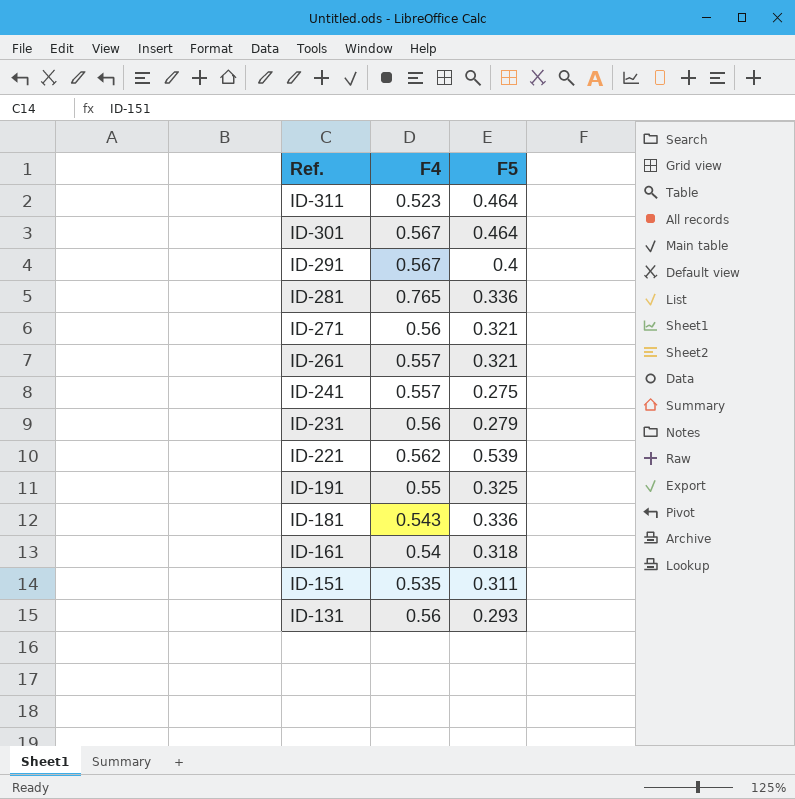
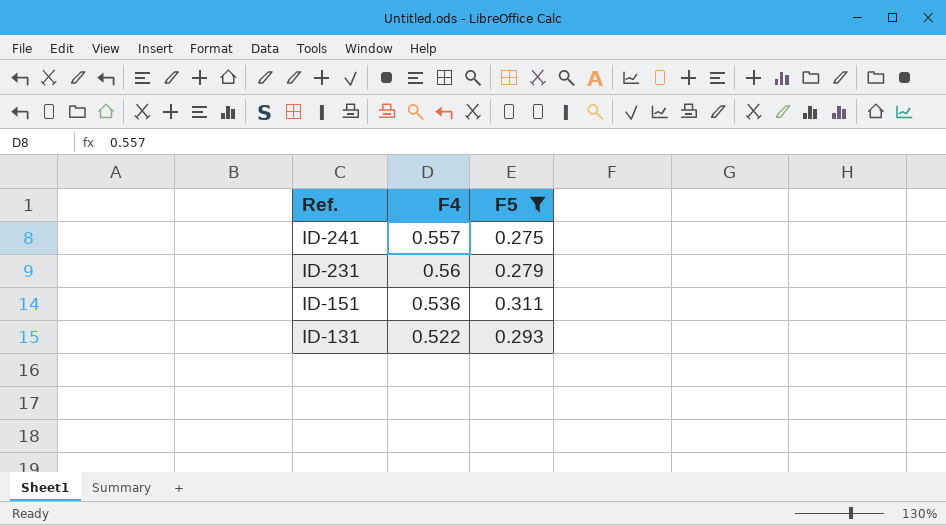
filter: none -> F5 <= 0.311
ID-151 | F4: 0.535 -> 0.536
ID-131 | F4: 0.56 -> 0.522

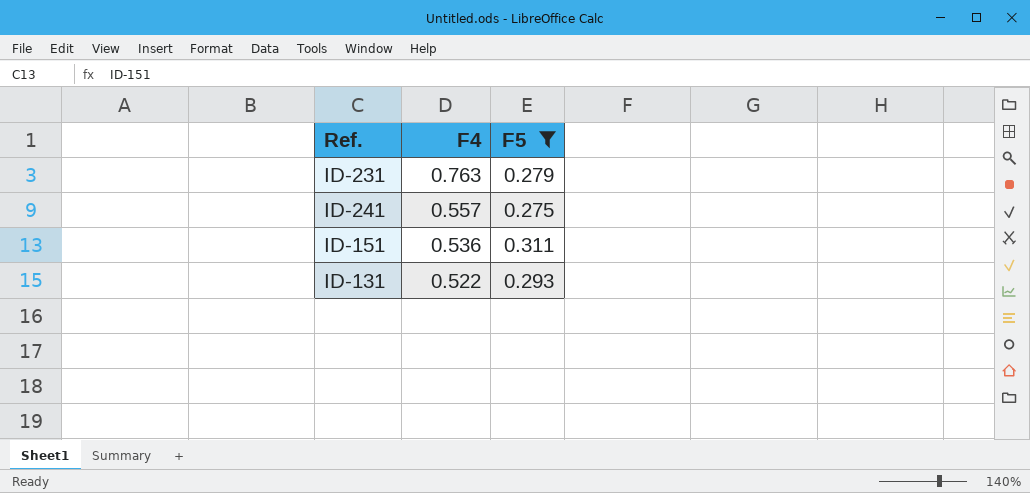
row order: Ref. descending -> F4 descending
ID-231 | F4: 0.56 -> 0.763

